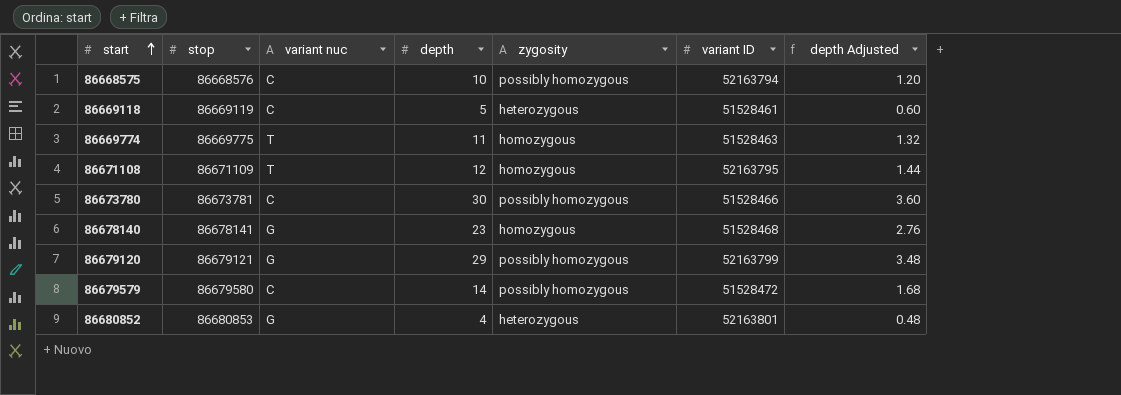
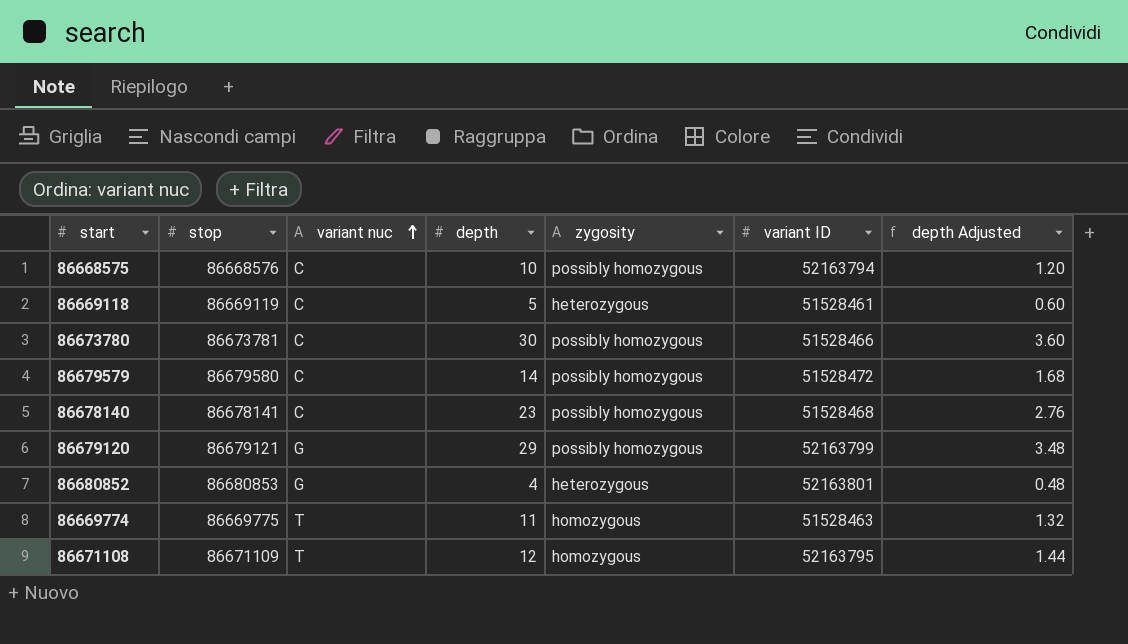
row order: start ascending -> variant nuc ascending
86678140 | variant nuc: G -> C
86678140 | zygosity: homozygous -> possibly homozygous

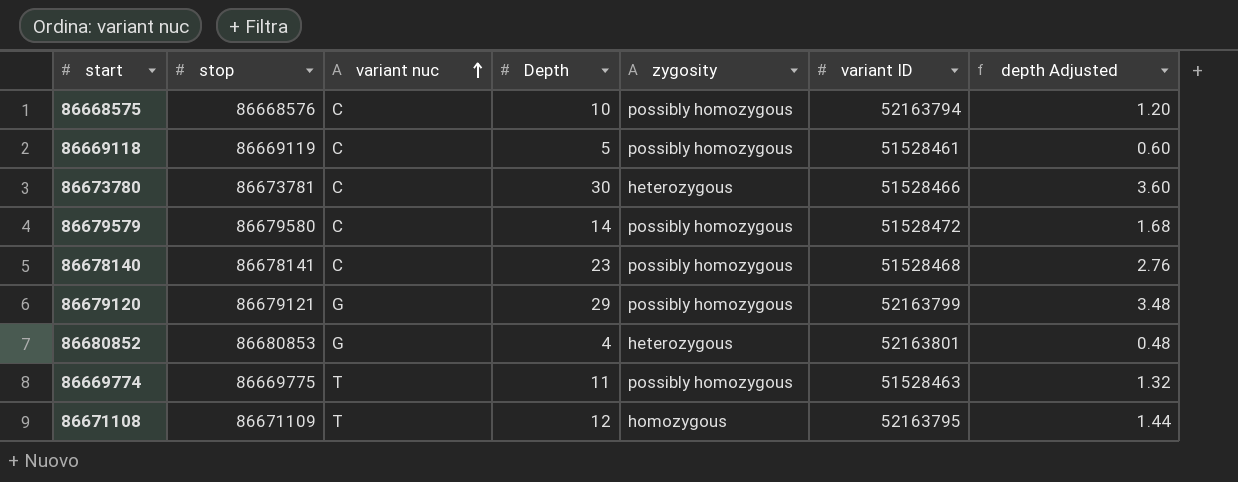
column name: depth -> Depth
86669118 | zygosity: heterozygous -> possibly homozygous
86673780 | zygosity: possibly homozygous -> heterozygous
86669774 | zygosity: homozygous -> possibly homozygous

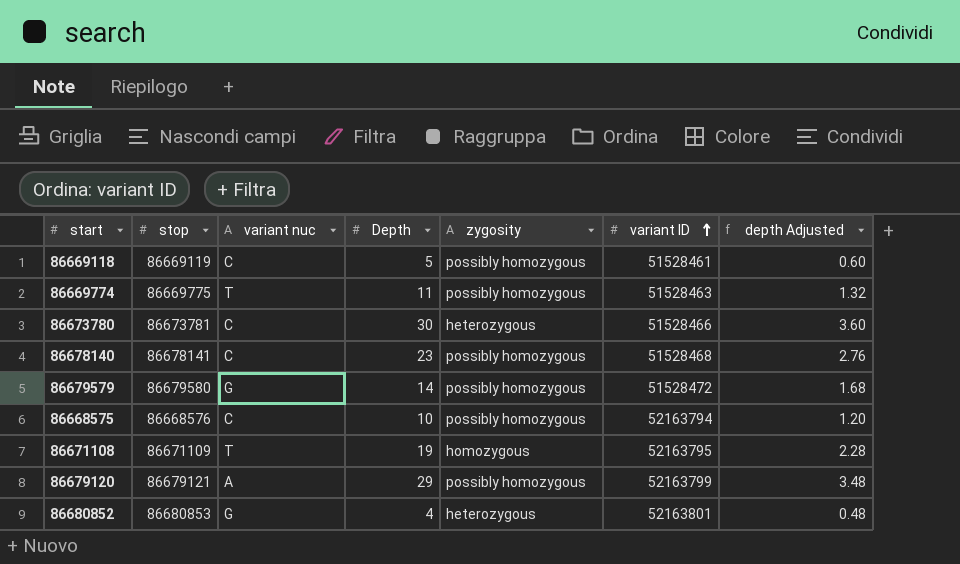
row order: variant nuc ascending -> variant ID ascending
86679579 | variant nuc: C -> G
86671108 | Depth: 12 -> 19
86671108 | depth Adjusted: 1.44 -> 2.28
86679120 | variant nuc: G -> A

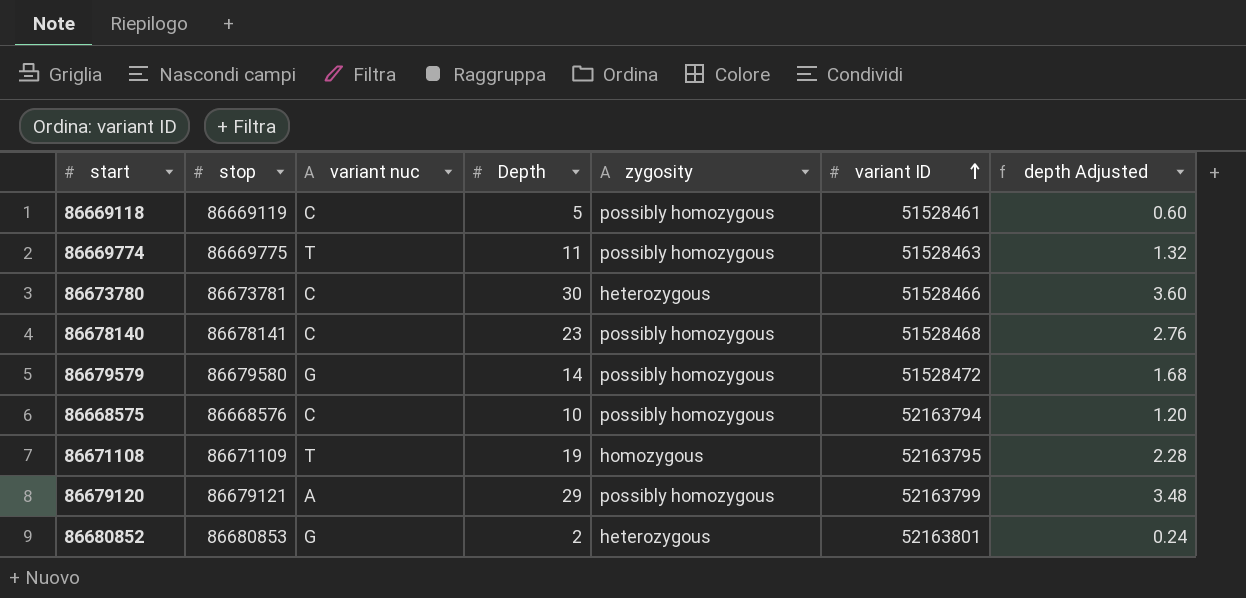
86680852 | Depth: 4 -> 2
86680852 | depth Adjusted: 0.48 -> 0.24

